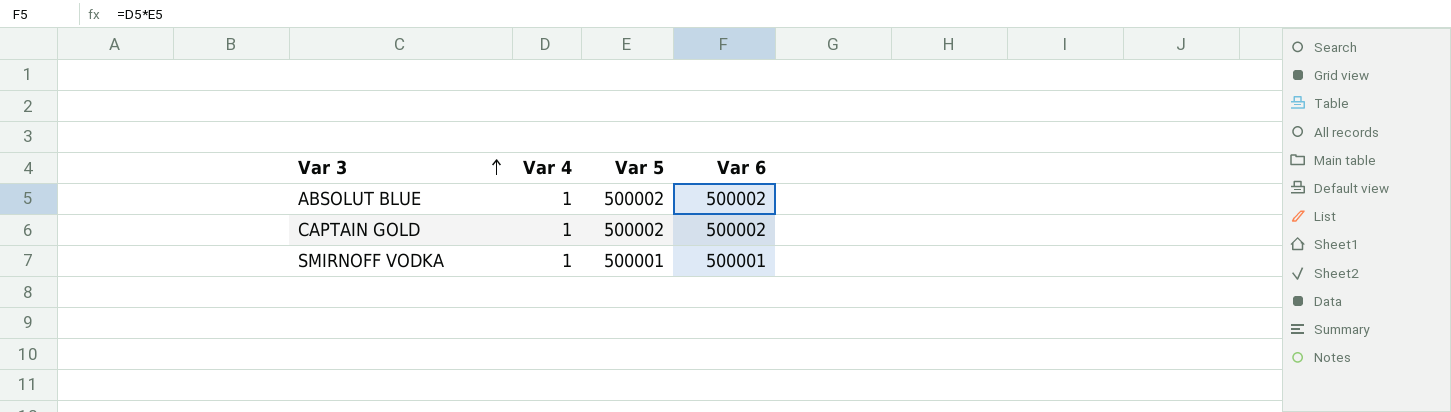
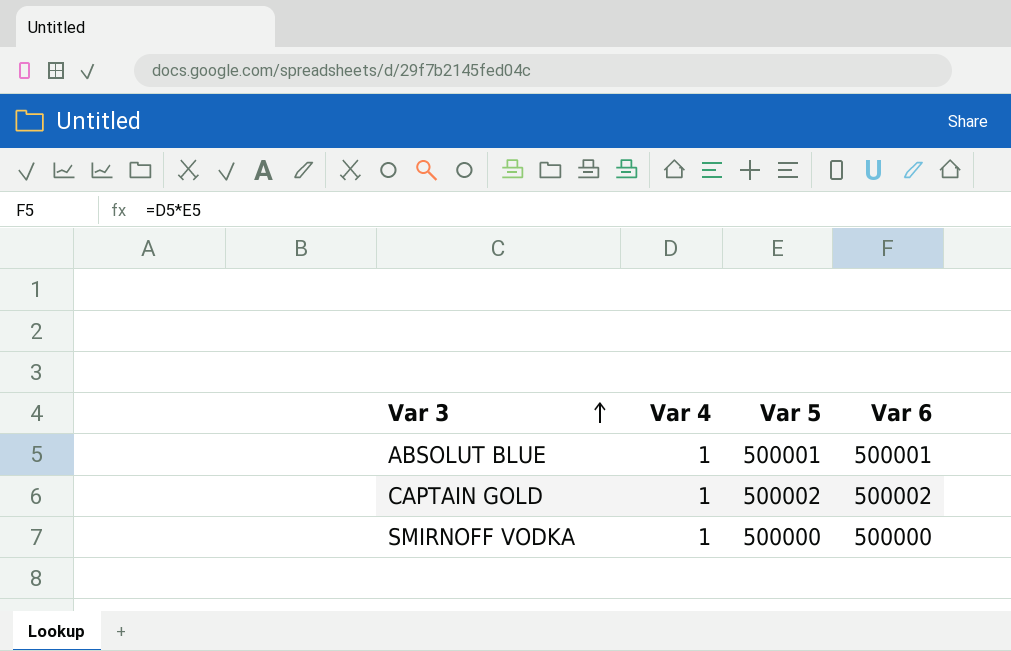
ABSOLUT BLUE | Var 5: 500002 -> 500001
ABSOLUT BLUE | Var 6: 500002 -> 500001
SMIRNOFF VODKA | Var 5: 500001 -> 500000
SMIRNOFF VODKA | Var 6: 500001 -> 500000

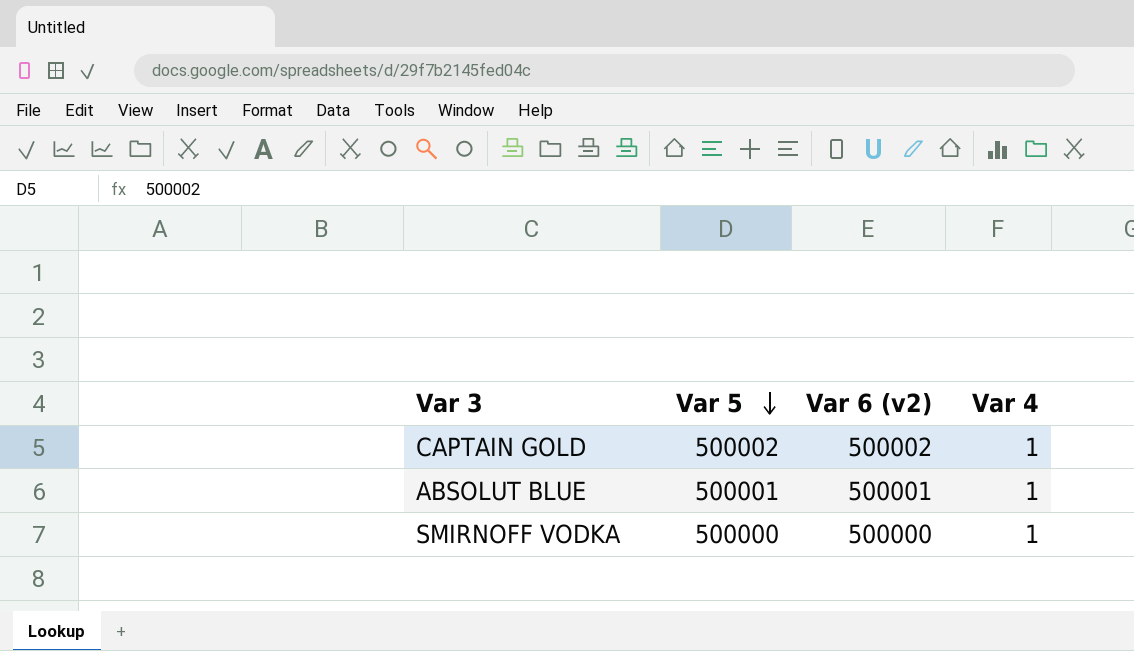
row order: Var 3 ascending -> Var 5 descending
column name: Var 6 -> Var 6 (v2)
column Var 4 | position: 2 -> 4

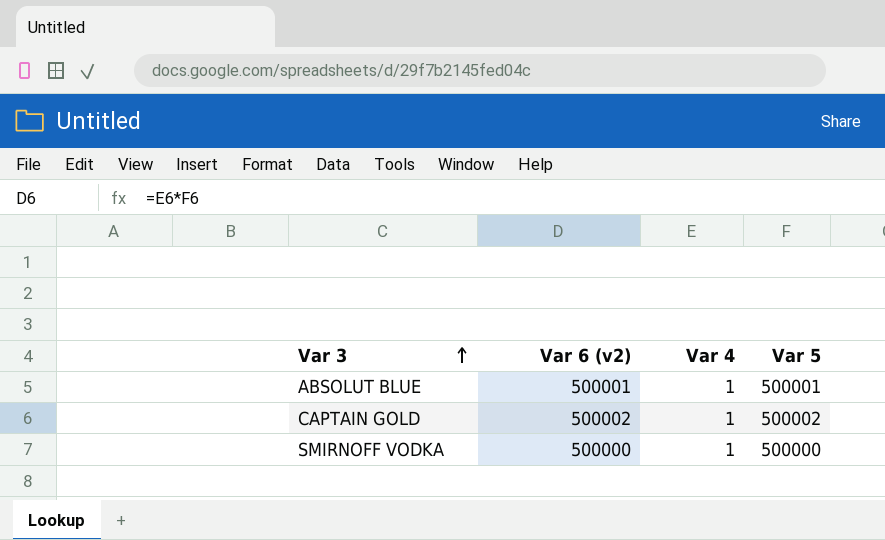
row order: Var 5 descending -> Var 3 ascending
column Var 5 | position: 2 -> 4

